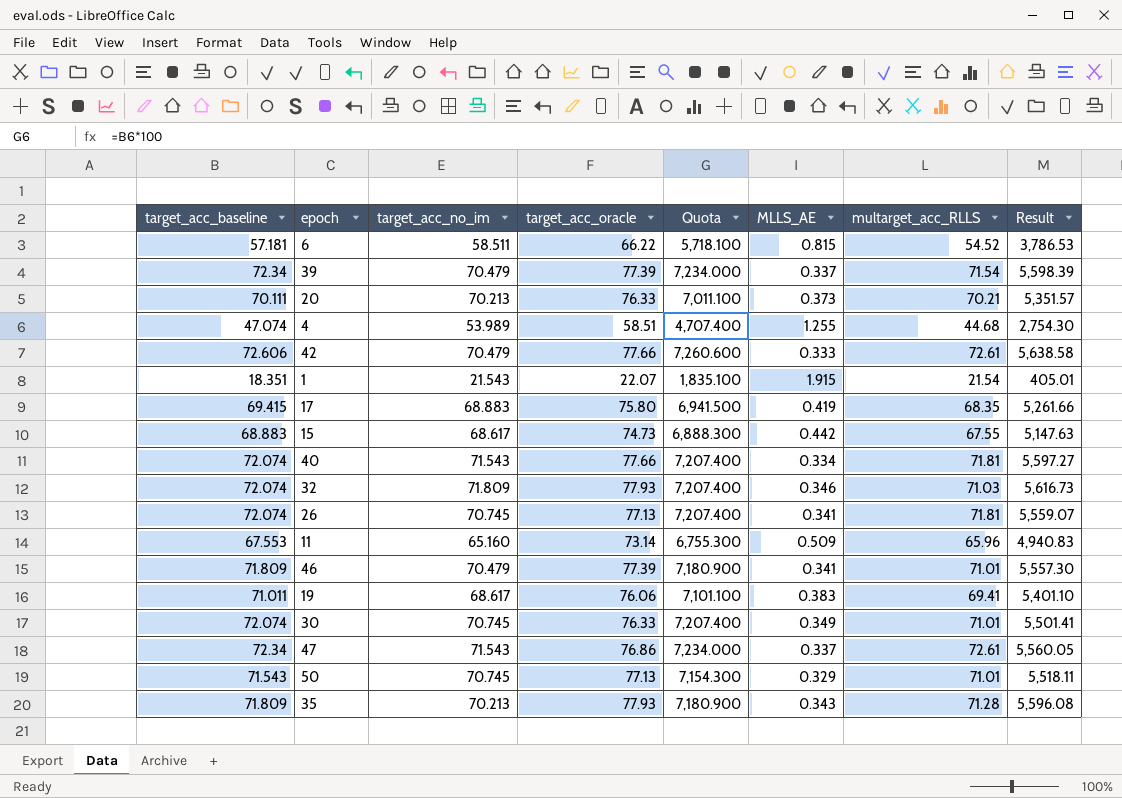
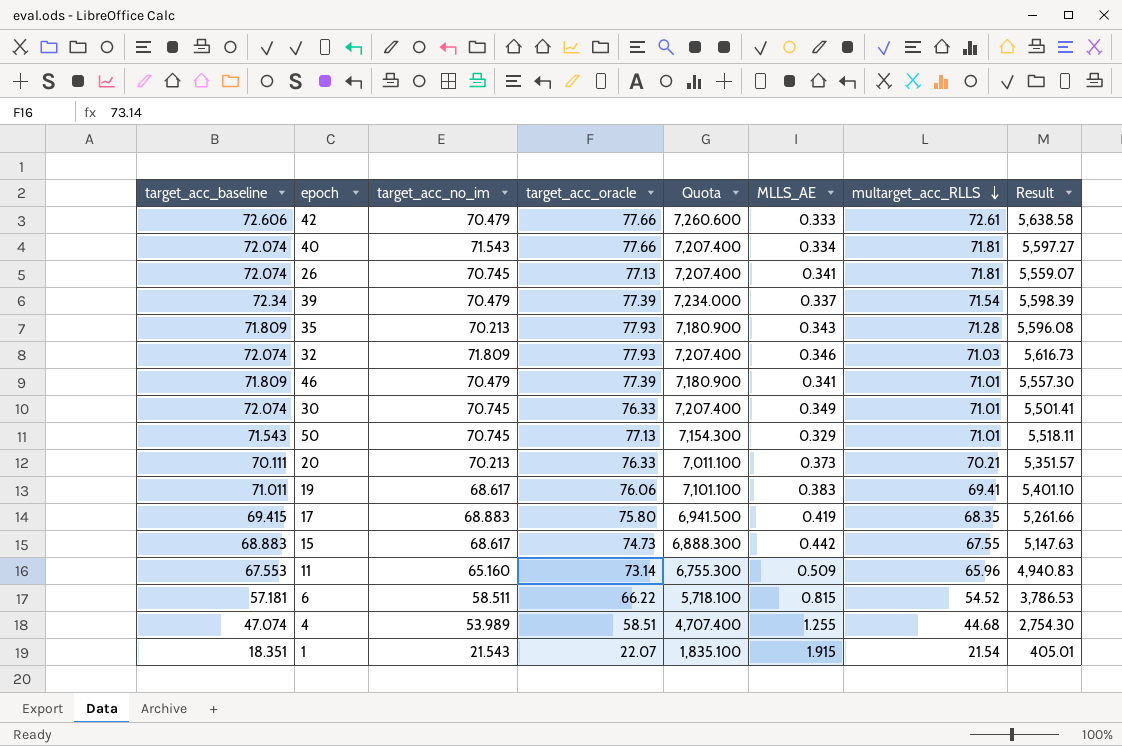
row order: none -> multarget_acc_RLLS descending
row 47: 72.34 | 71.543 | 76.86 | 7,234.000 | 0.337 | 72.61 | 5,560.05 -> none

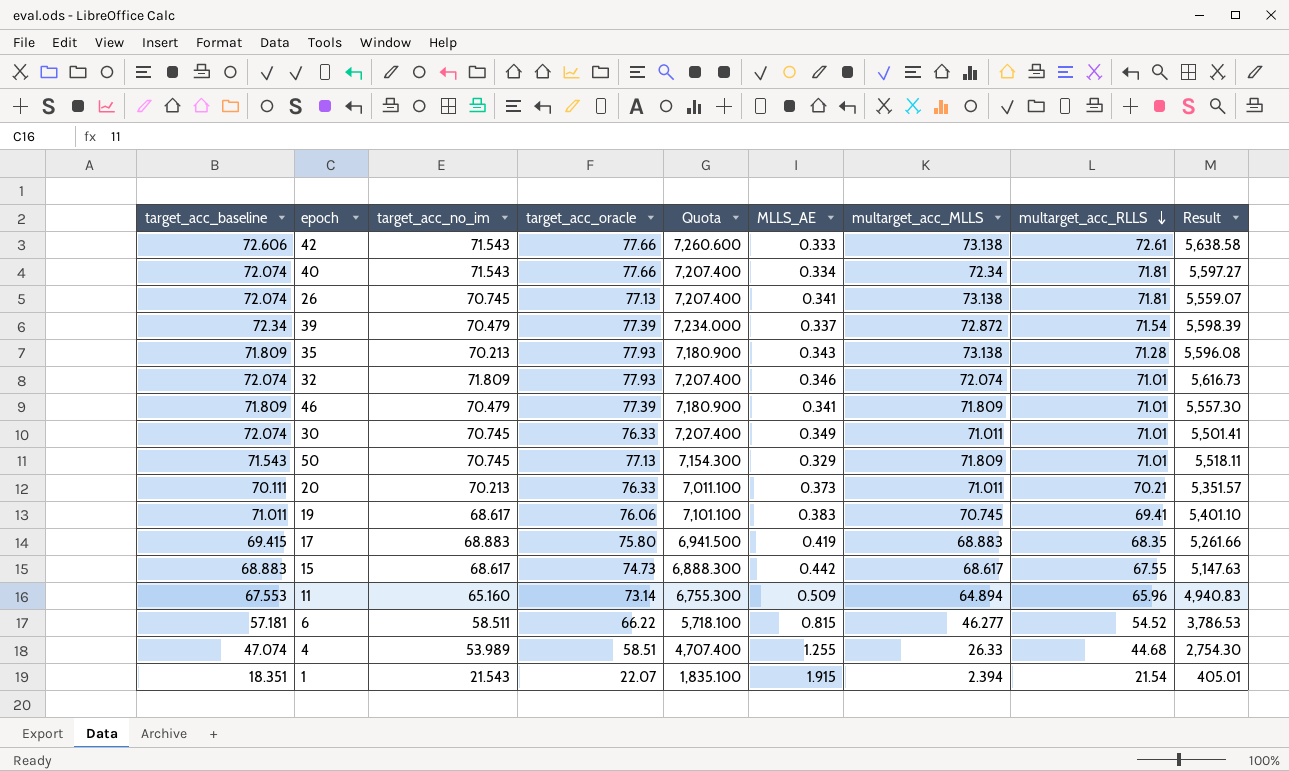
column multarget_acc_MLLS | position: none -> 7
42 | target_acc_no_im: 70.479 -> 71.543
32 | multarget_acc_RLLS: 71.03 -> 71.01

